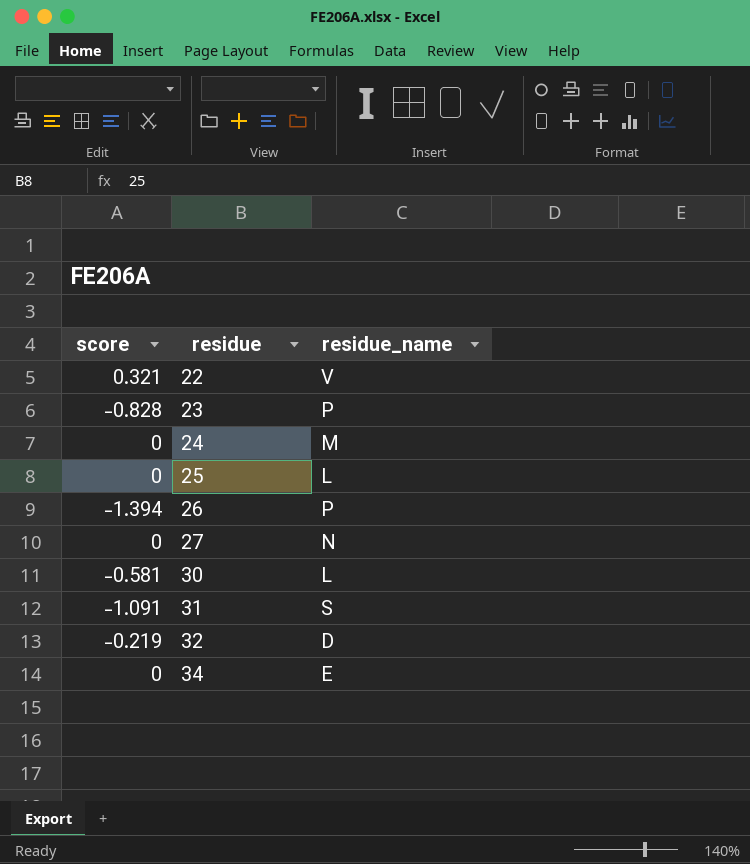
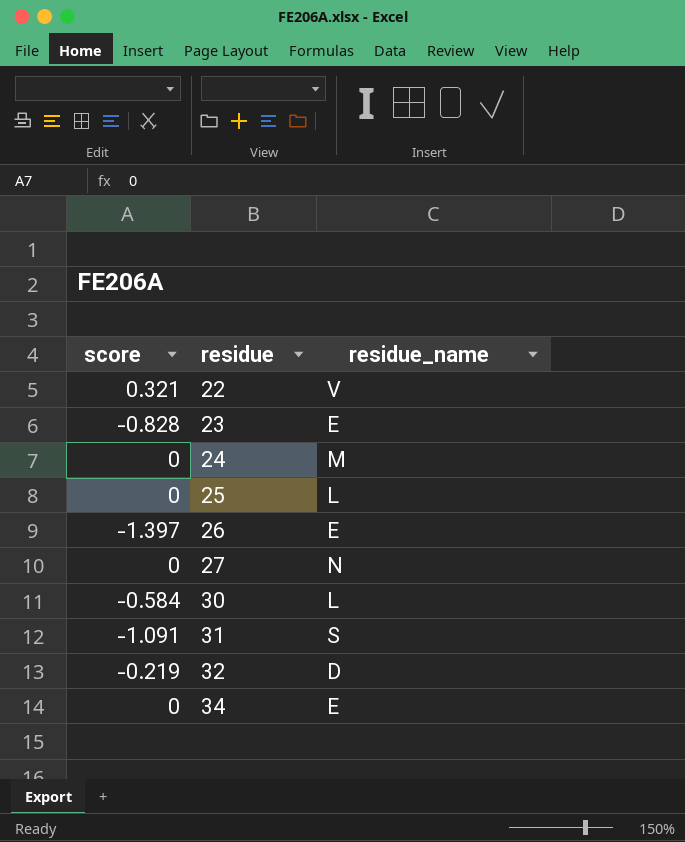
23 | residue_name: P -> E
26 | score: -1.394 -> -1.397
26 | residue_name: P -> E
30 | score: -0.581 -> -0.584

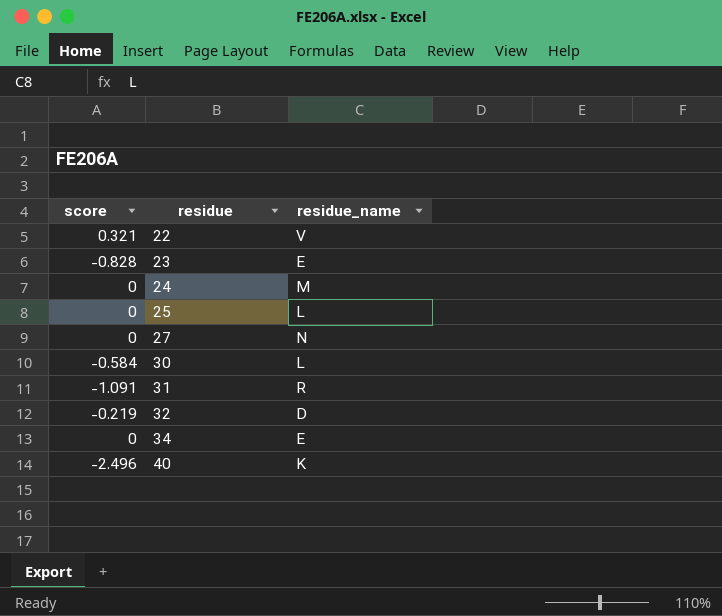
row 26: -1.397 | E -> none
31 | residue_name: S -> R
row 40: none -> -2.496 | K

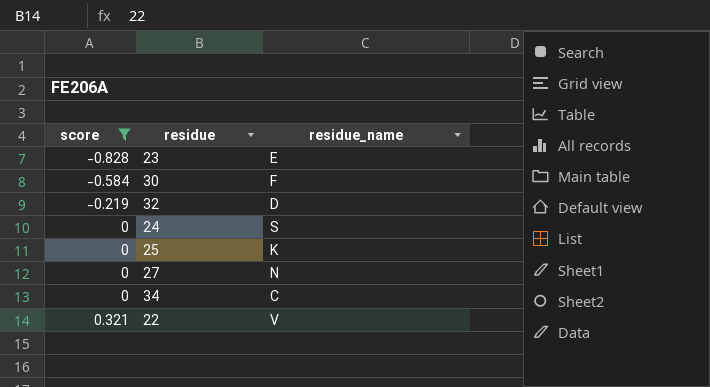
filter: none -> score >= -0.828
row order: residue ascending -> score ascending
30 | residue_name: L -> F
24 | residue_name: M -> S
25 | residue_name: L -> K
34 | residue_name: E -> C

